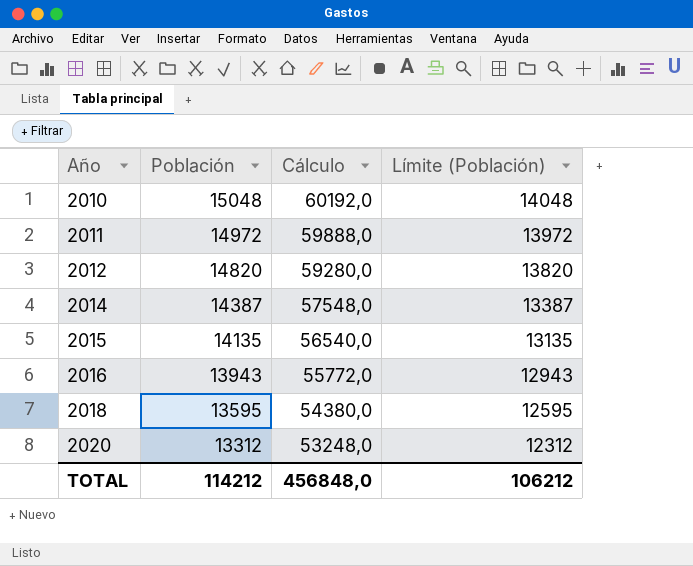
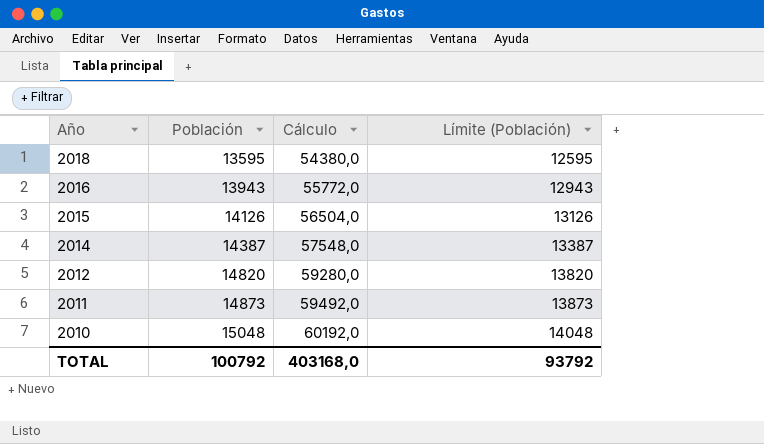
row order: Año ascending -> Año descending
row 2020: 13312 | 53248,0 | 12312 -> none
2015 | Población: 14135 -> 14126
2015 | Cálculo: 56540,0 -> 56504,0
2015 | Límite (Población): 13135 -> 13126
2011 | Población: 14972 -> 14873
2011 | Cálculo: 59888,0 -> 59492,0
2011 | Límite (Población): 13972 -> 13873
TOTAL | Población: 114212 -> 100792
TOTAL | Cálculo: 456848,0 -> 403168,0
TOTAL | Límite (Población): 106212 -> 93792

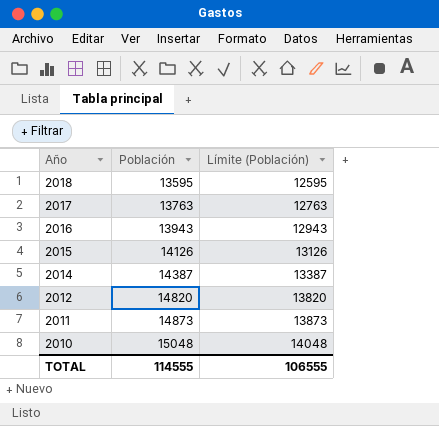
column Cálculo | formula: [Población] * 4 -> none
row 2017: none -> 13763 | 12763
TOTAL | Población: 100792 -> 114555
TOTAL | Límite (Población): 93792 -> 106555

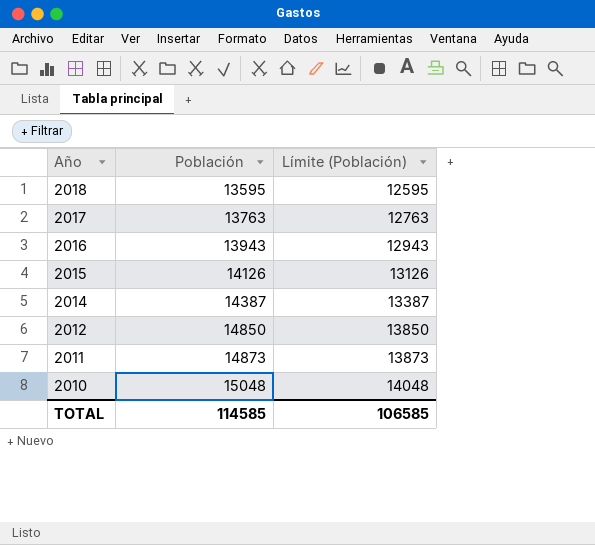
2012 | Población: 14820 -> 14850
2012 | Límite (Población): 13820 -> 13850
TOTAL | Población: 114555 -> 114585
TOTAL | Límite (Población): 106555 -> 106585

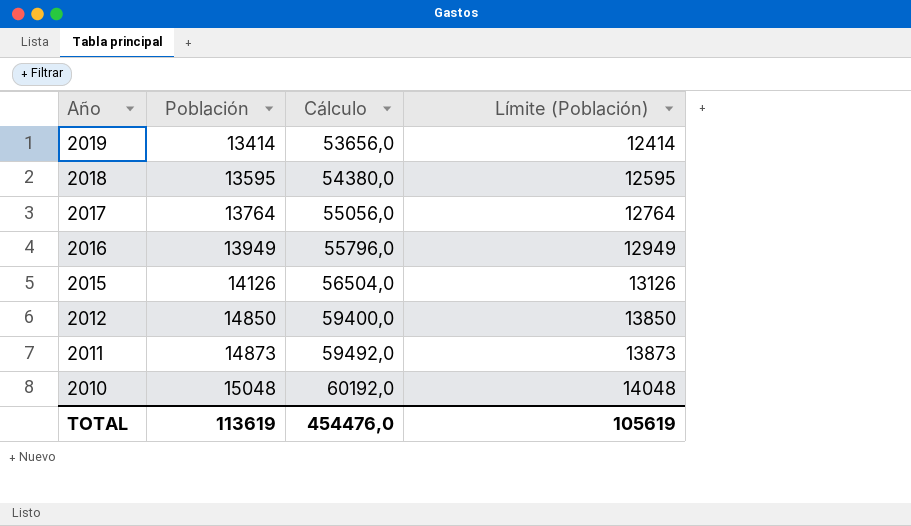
column Cálculo | formula: none -> [Población] * 4
row 2014: 14387 | 13387 -> none
row 2019: none -> 13414 | 53656,0 | 12414
2017 | Población: 13763 -> 13764
2017 | Límite (Población): 12763 -> 12764
2016 | Población: 13943 -> 13949
2016 | Límite (Población): 12943 -> 12949
TOTAL | Población: 114585 -> 113619
TOTAL | Límite (Población): 106585 -> 105619

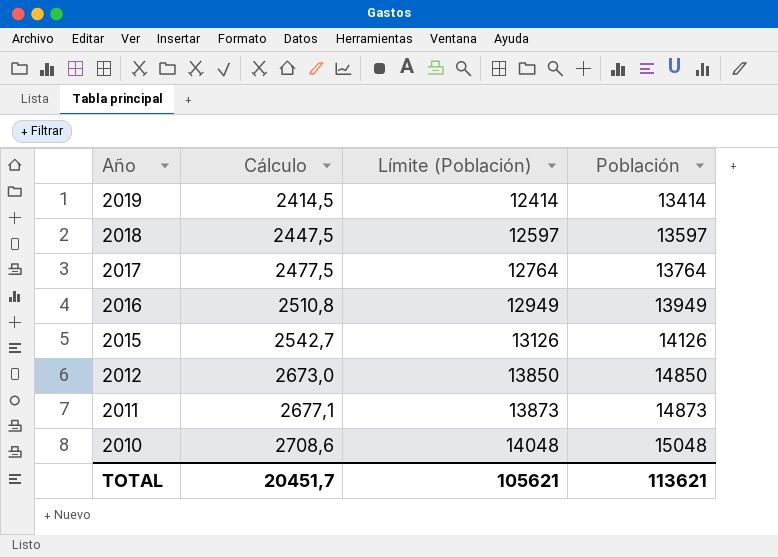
column Cálculo | formula: [Población] * 4 -> [Población] * 0,18
column Población | position: 2 -> 4
2018 | Límite (Población): 12595 -> 12597
2018 | Población: 13595 -> 13597
TOTAL | Cálculo: 454476,0 -> 20451,7
TOTAL | Límite (Población): 105619 -> 105621
TOTAL | Población: 113619 -> 113621

